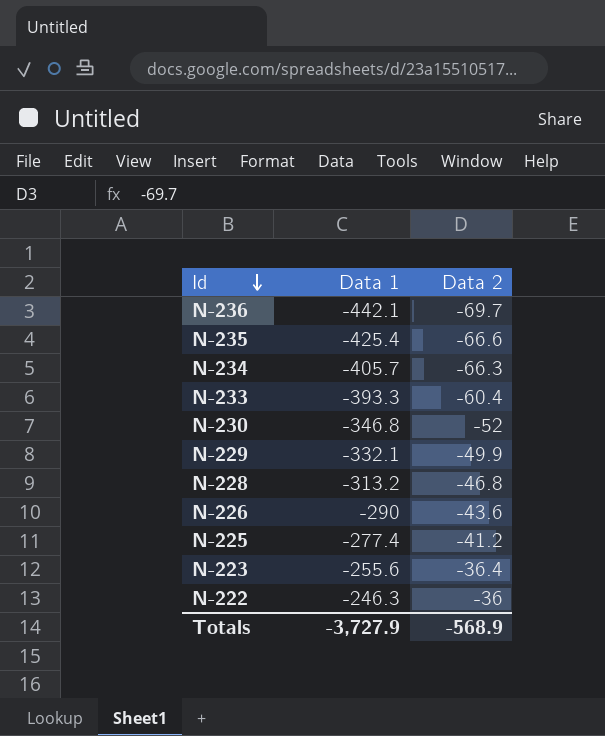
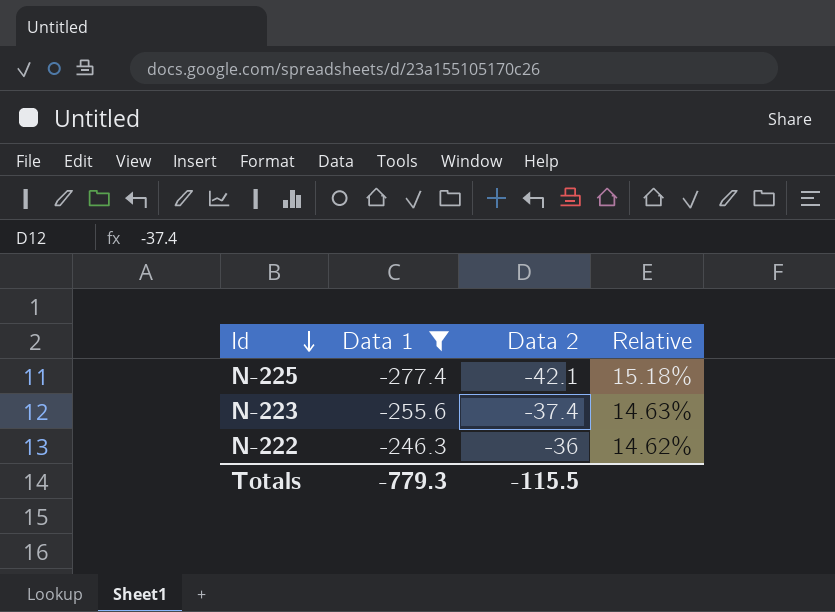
filter: none -> Data 1 >= -277.4
column Relative | formula: none -> [Data 2] / [Data 1]
N-225 | Data 2: -41.2 -> -42.1
N-223 | Data 2: -36.4 -> -37.4
Totals | Data 1: -3,727.9 -> -779.3
Totals | Data 2: -568.9 -> -115.5

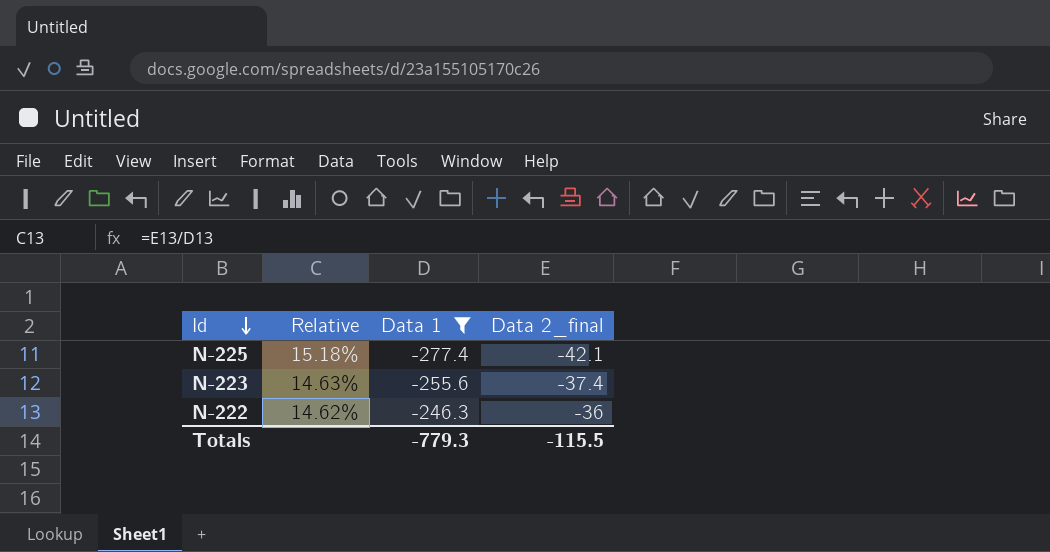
column Relative | position: 4 -> 2
column name: Data 2 -> Data 2_final

